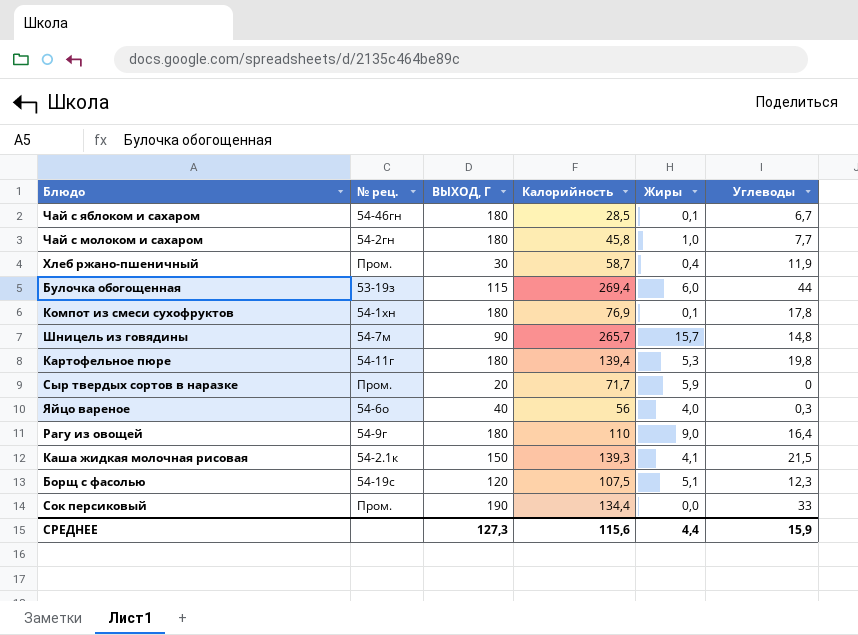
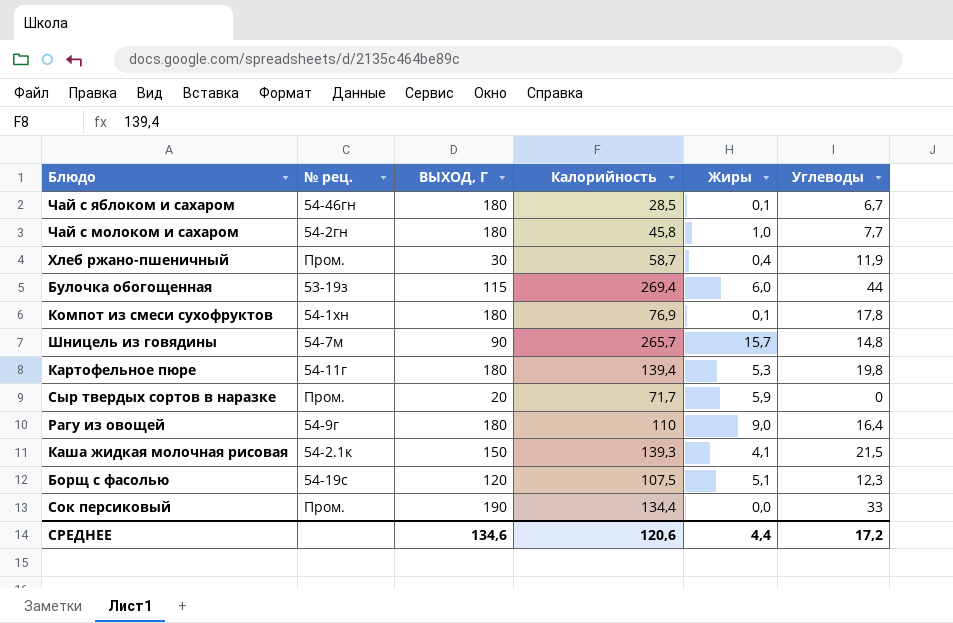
row Яйцо вареное: 54-6о | 40 | 56 | 4,0 | 0,3 -> none
СРЕДНЕЕ | ВЫХОД, Г: 127,3 -> 134,6
СРЕДНЕЕ | Калорийность: 115,6 -> 120,6
СРЕДНЕЕ | Углеводы: 15,9 -> 17,2

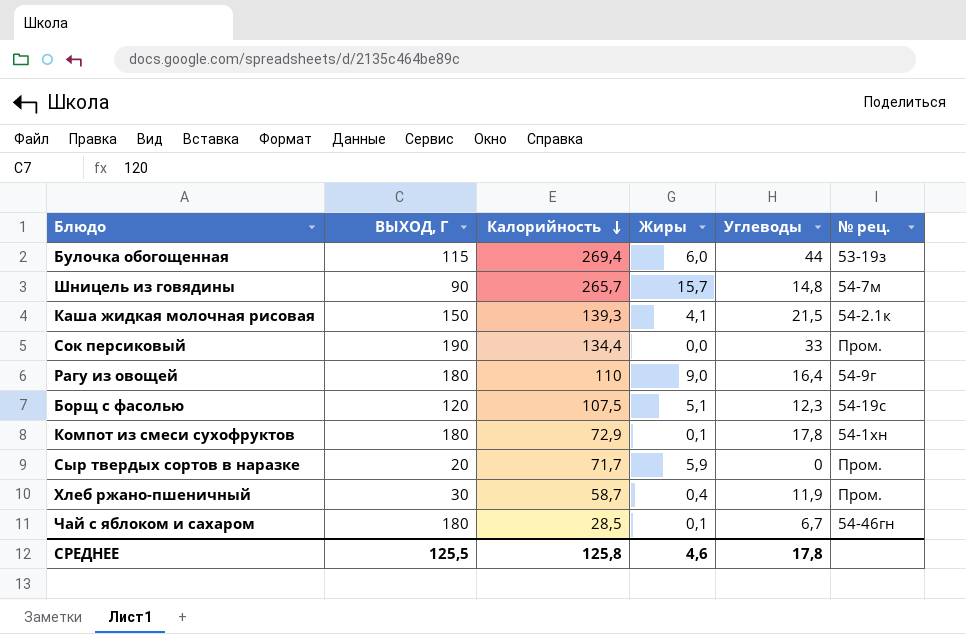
row order: none -> Калорийность descending
column № рец. | position: 2 -> 6
row Чай с молоком и сахаром: 54-2гн | 180 | 45,8 | 1,0 | 7,7 -> none
row Картофельное пюре: 54-11г | 180 | 139,4 | 5,3 | 19,8 -> none
Компот из смеси сухофруктов | Калорийность: 76,9 -> 72,9
СРЕДНЕЕ | ВЫХОД, Г: 134,6 -> 125,5
СРЕДНЕЕ | Калорийность: 120,6 -> 125,8
СРЕДНЕЕ | Жиры: 4,4 -> 4,6
СРЕДНЕЕ | Углеводы: 17,2 -> 17,8

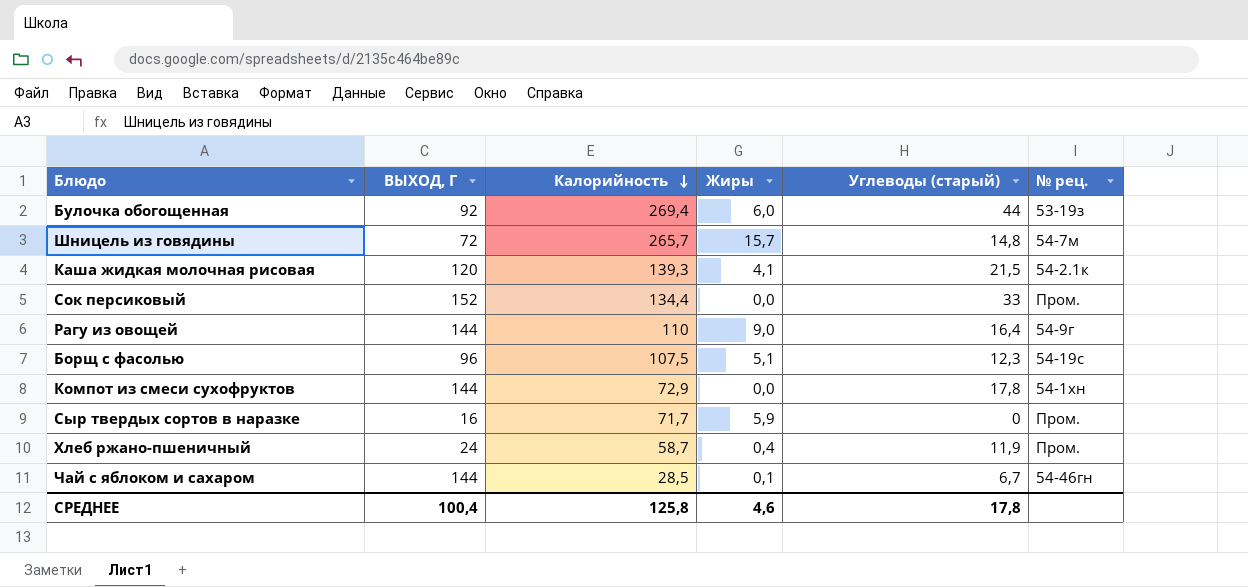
column name: Углеводы -> Углеводы (старый)
Булочка обогощенная | ВЫХОД, Г: 115 -> 92
Шницель из говядины | ВЫХОД, Г: 90 -> 72
Каша жидкая молочная рисовая | ВЫХОД, Г: 150 -> 120
Сок персиковый | ВЫХОД, Г: 190 -> 152
Рагу из овощей | ВЫХОД, Г: 180 -> 144
Борщ с фасолью | ВЫХОД, Г: 120 -> 96
Компот из смеси сухофруктов | ВЫХОД, Г: 180 -> 144
Компот из смеси сухофруктов | Жиры: 0,1 -> 0,0
Сыр твердых сортов в наразке | ВЫХОД, Г: 20 -> 16
Хлеб ржано-пшеничный | ВЫХОД, Г: 30 -> 24
Чай с яблоком и сахаром | ВЫХОД, Г: 180 -> 144
СРЕДНЕЕ | ВЫХОД, Г: 125,5 -> 100,4

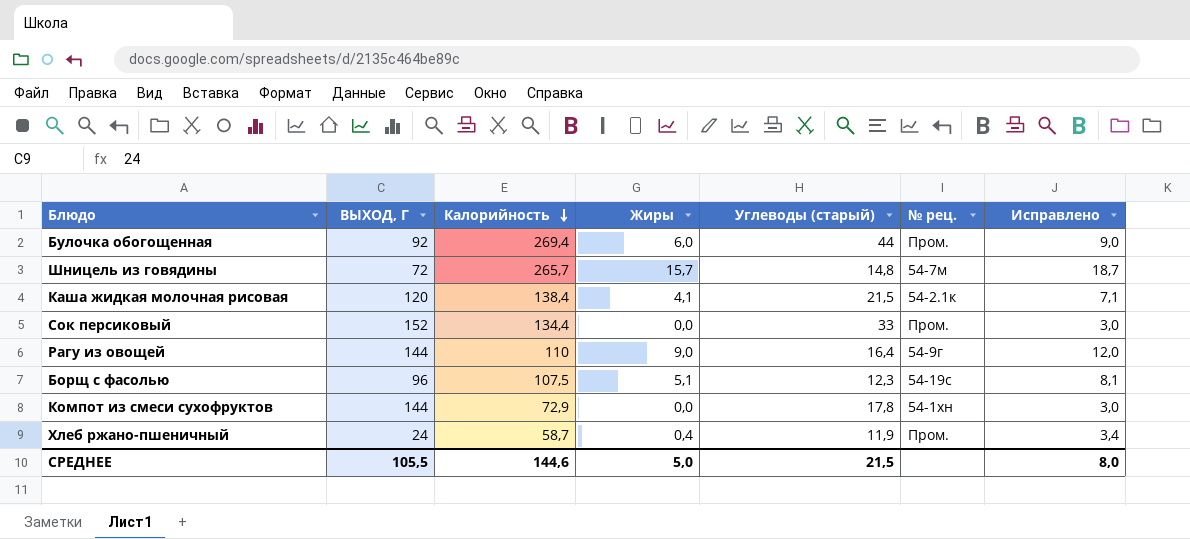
column Исправлено | formula: none -> [Жиры] + 3
row Сыр твердых сортов в наразке: 16 | 71,7 | 5,9 | 0 | Пром. -> none
row Чай с яблоком и сахаром: 144 | 28,5 | 0,1 | 6,7 | 54-46гн -> none
Булочка обогощенная | № рец.: 53-19з -> Пром.
Каша жидкая молочная рисовая | Калорийность: 139,3 -> 138,4
СРЕДНЕЕ | ВЫХОД, Г: 100,4 -> 105,5
СРЕДНЕЕ | Калорийность: 125,8 -> 144,6
СРЕДНЕЕ | Жиры: 4,6 -> 5,0
СРЕДНЕЕ | Углеводы (старый): 17,8 -> 21,5

